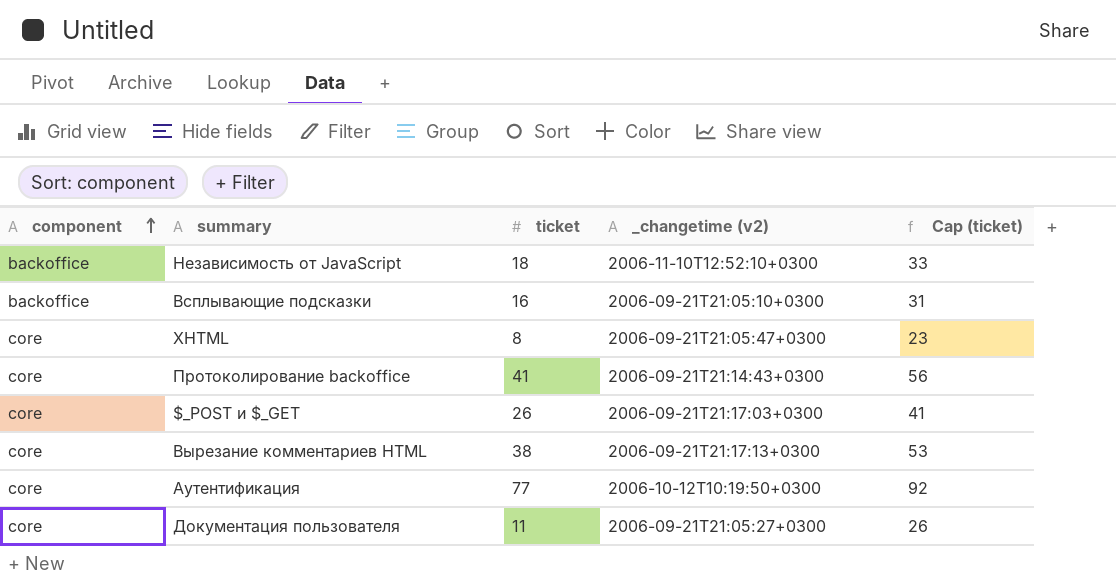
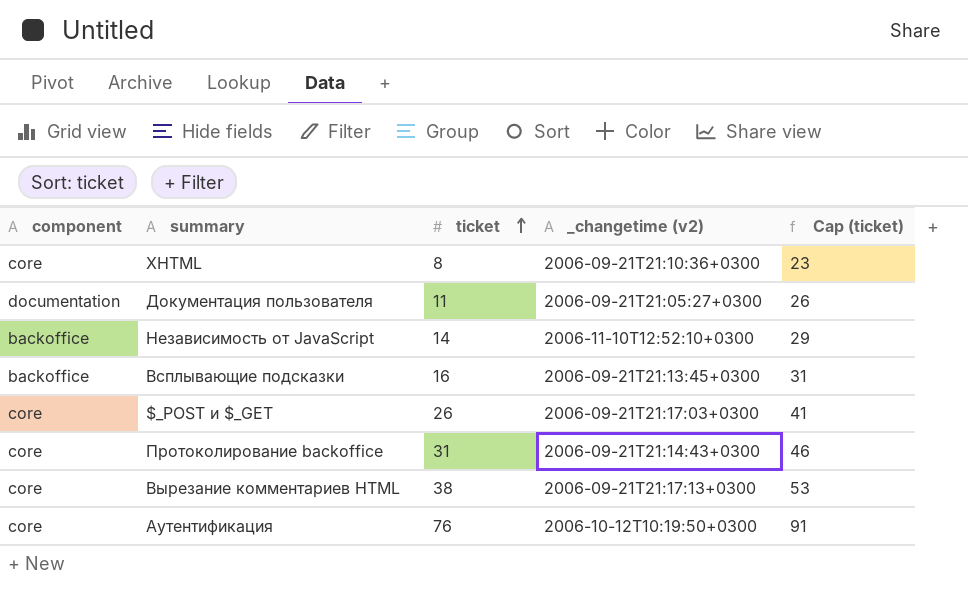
row order: component ascending -> ticket ascending
XHTML | _changetime (v2): 2006-09-21T21:05:47+0300 -> 2006-09-21T21:10:36+0300
Документация пользователя | component: core -> documentation
Независимость от JavaScript | ticket: 18 -> 14
Независимость от JavaScript | Cap (ticket): 33 -> 29
Всплывающие подсказки | _changetime (v2): 2006-09-21T21:05:10+0300 -> 2006-09-21T21:13:45+0300
Протоколирование backoffice | ticket: 41 -> 31
Протоколирование backoffice | Cap (ticket): 56 -> 46
Аутентификация | ticket: 77 -> 76
Аутентификация | Cap (ticket): 92 -> 91

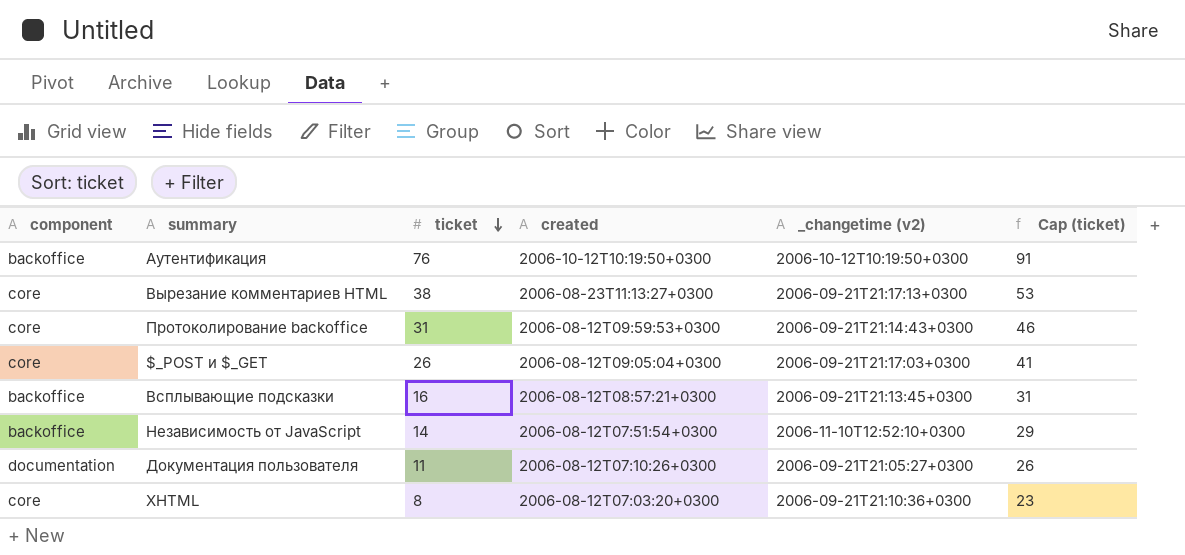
row order: ticket ascending -> ticket descending
column created | position: none -> 4
Аутентификация | component: core -> backoffice

